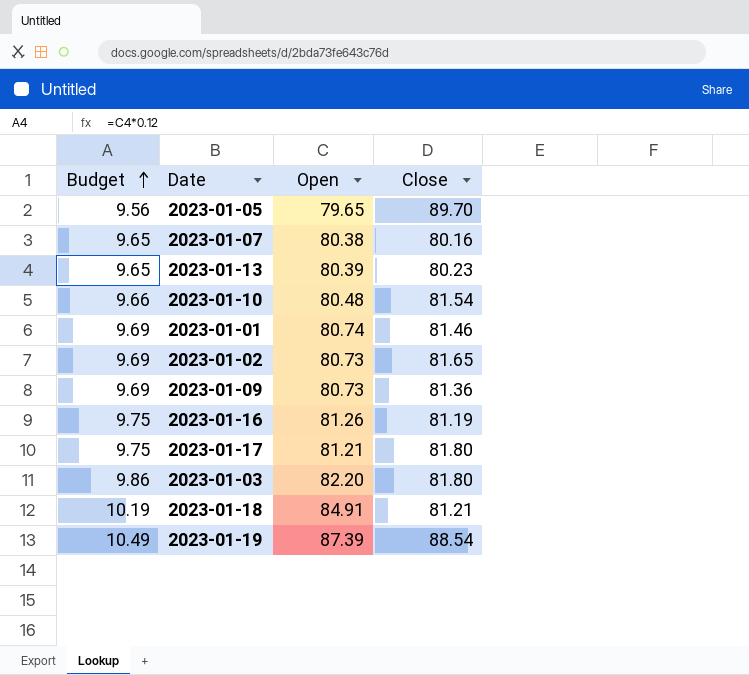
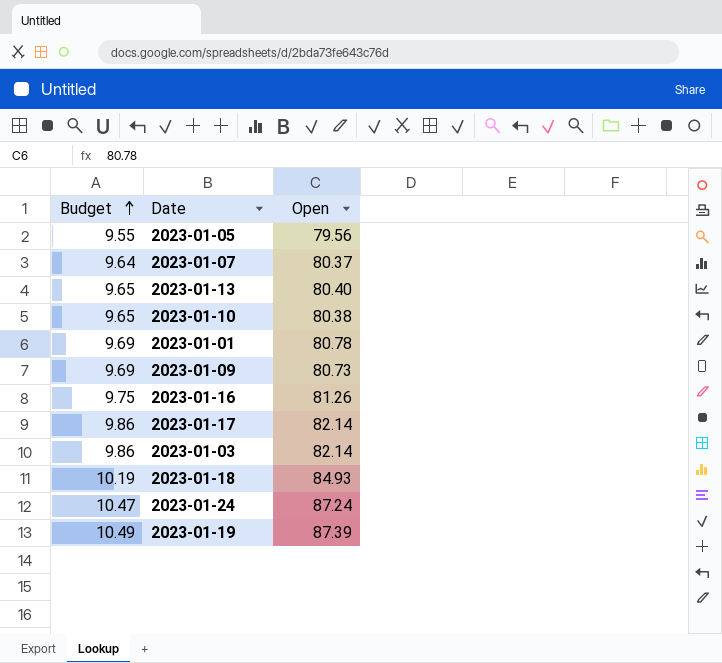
column Close | position: 4 -> none
row 2023-01-02: 9.69 | 80.73 | 81.65 -> none
2023-01-05 | Budget: 9.56 -> 9.55
2023-01-05 | Open: 79.65 -> 79.56
2023-01-07 | Budget: 9.65 -> 9.64
2023-01-07 | Open: 80.38 -> 80.37
2023-01-13 | Open: 80.39 -> 80.40
2023-01-10 | Budget: 9.66 -> 9.65
2023-01-10 | Open: 80.48 -> 80.38
2023-01-01 | Open: 80.74 -> 80.78
2023-01-17 | Budget: 9.75 -> 9.86
2023-01-17 | Open: 81.21 -> 82.14
2023-01-03 | Open: 82.20 -> 82.14
2023-01-18 | Open: 84.91 -> 84.93
row 2023-01-24: none -> 10.47 | 87.24

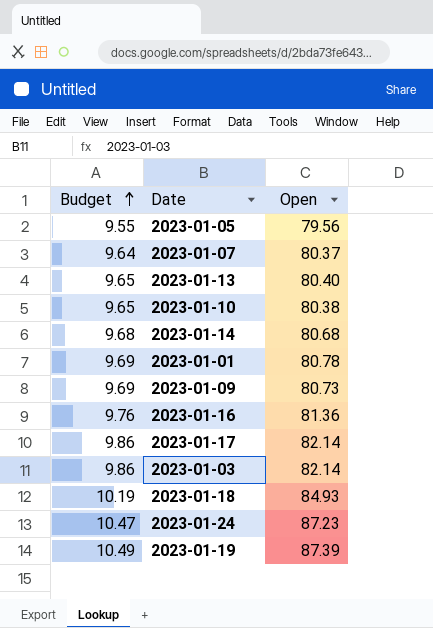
row 2023-01-14: none -> 9.68 | 80.68
2023-01-16 | Budget: 9.75 -> 9.76
2023-01-16 | Open: 81.26 -> 81.36
2023-01-24 | Open: 87.24 -> 87.23

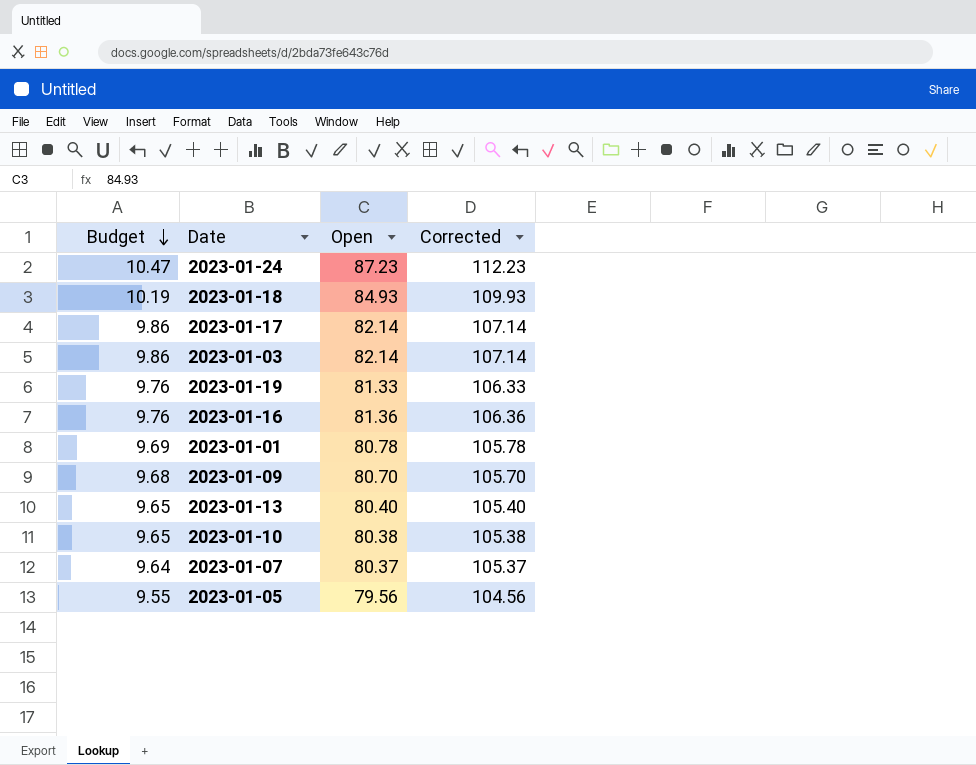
row order: Budget ascending -> Budget descending
column Corrected | formula: none -> [Open] + 25
row 2023-01-14: 9.68 | 80.68 -> none
2023-01-19 | Budget: 10.49 -> 9.76
2023-01-19 | Open: 87.39 -> 81.33
2023-01-09 | Budget: 9.69 -> 9.68
2023-01-09 | Open: 80.73 -> 80.70

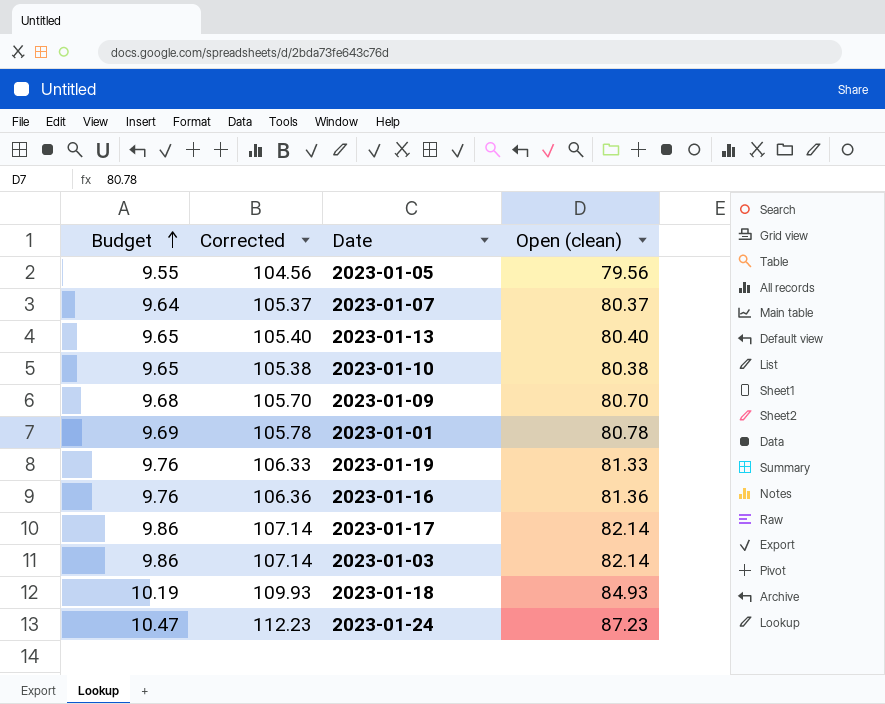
row order: Budget descending -> Budget ascending
column Corrected | position: 4 -> 2
column name: Open -> Open (clean)

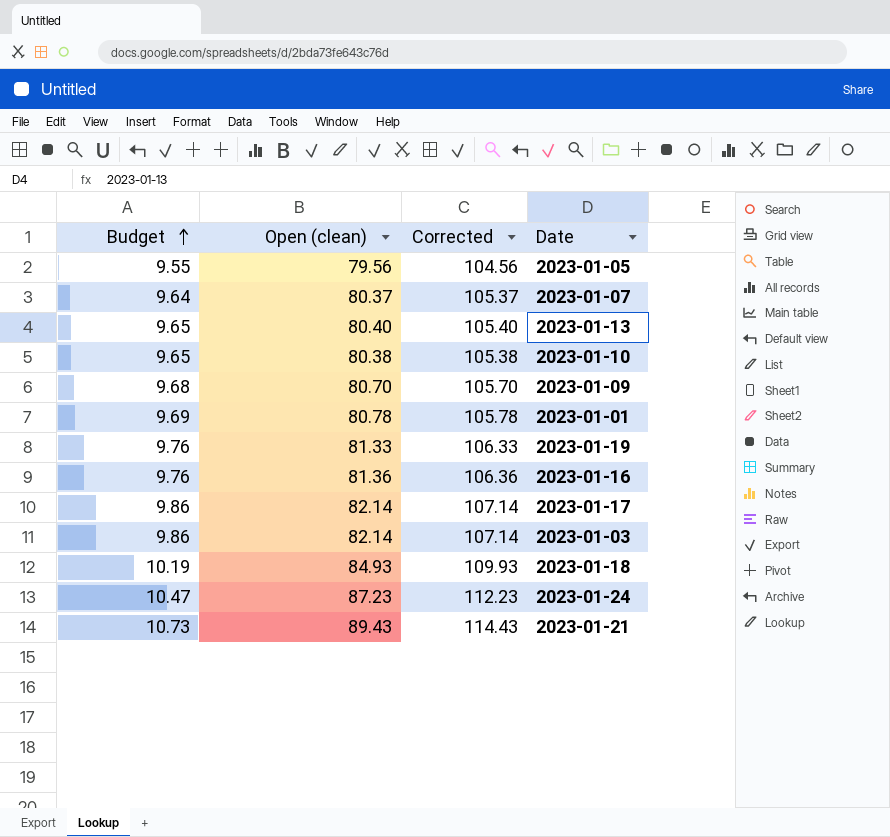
column Open (clean) | position: 4 -> 2
row 2023-01-21: none -> 10.73 | 89.43 | 114.43

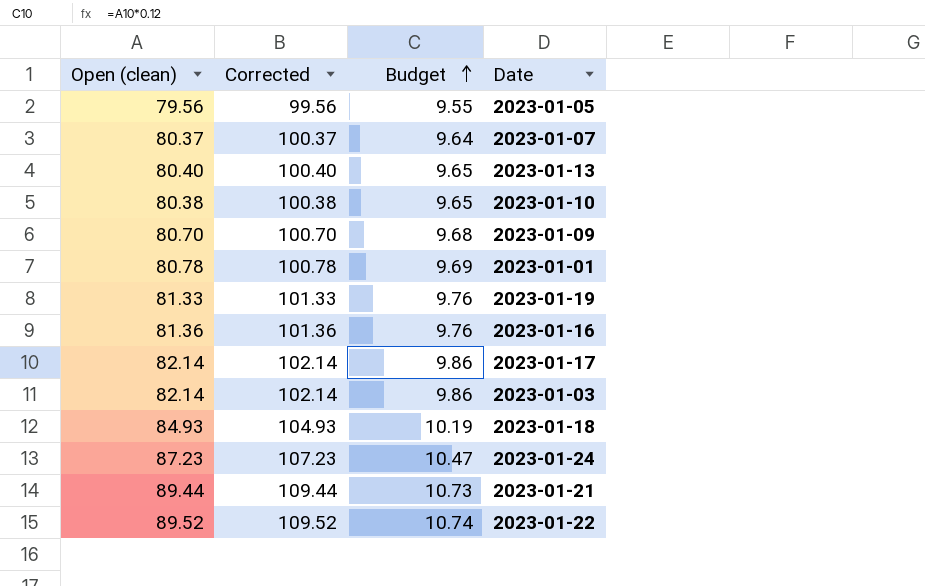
column Corrected | formula: [Open (clean)] + 25 -> [Open (clean)] + 20
column Budget | position: 1 -> 3
2023-01-21 | Open (clean): 89.43 -> 89.44
row 2023-01-22: none -> 89.52 | 109.52 | 10.74

